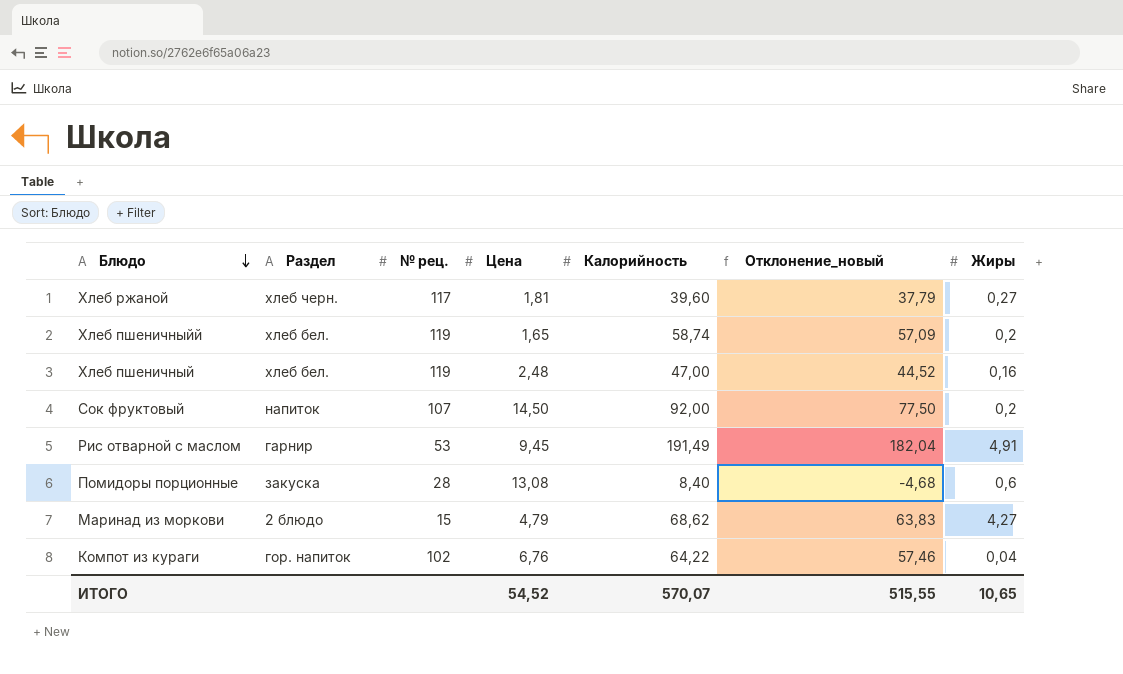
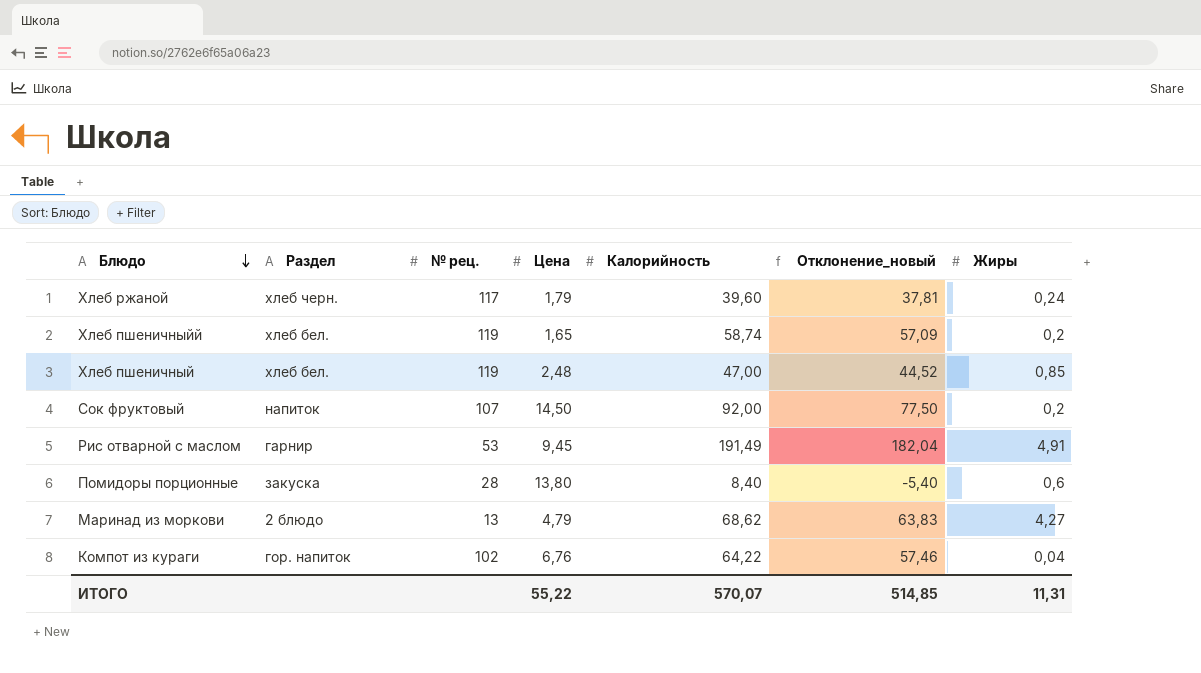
Хлеб ржаной | Цена: 1,81 -> 1,79
Хлеб ржаной | Отклонение_новый: 37,79 -> 37,81
Хлеб ржаной | Жиры: 0,27 -> 0,24
Хлеб пшеничный | Жиры: 0,16 -> 0,85
Помидоры порционные | Цена: 13,08 -> 13,80
Помидоры порционные | Отклонение_новый: -4,68 -> -5,40
Маринад из моркови | № рец.: 15 -> 13
ИТОГО | Цена: 54,52 -> 55,22
ИТОГО | Отклонение_новый: 515,55 -> 514,85
ИТОГО | Жиры: 10,65 -> 11,31

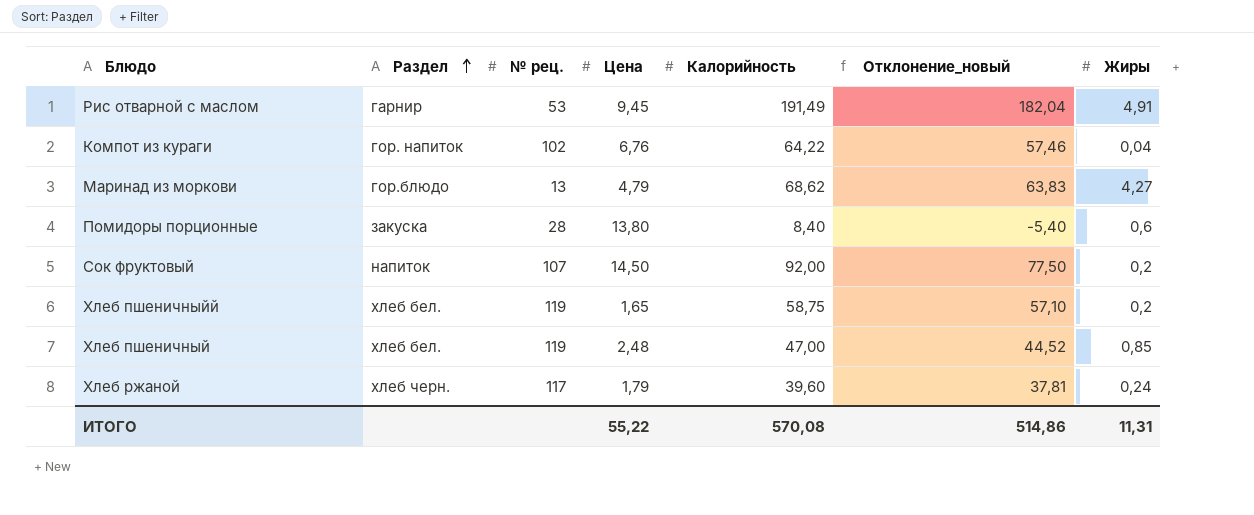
row order: Блюдо descending -> Раздел ascending
Маринад из моркови | Раздел: 2 блюдо -> гор.блюдо
Хлеб пшеничныйй | Калорийность: 58,74 -> 58,75
Хлеб пшеничныйй | Отклонение_новый: 57,09 -> 57,10
ИТОГО | Калорийность: 570,07 -> 570,08
ИТОГО | Отклонение_новый: 514,85 -> 514,86

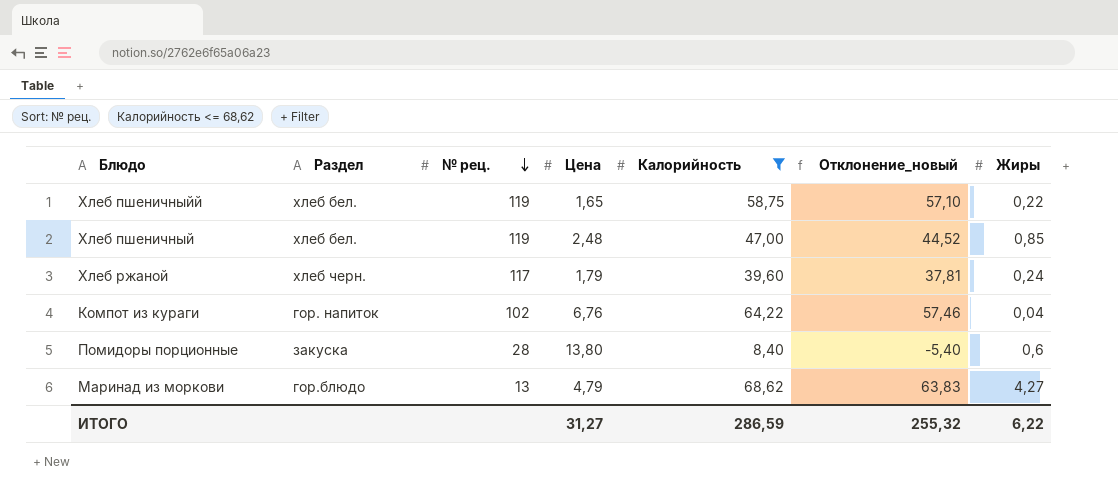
filter: none -> Калорийность <= 68,62
row order: Раздел ascending -> № рец. descending
Хлеб пшеничныйй | Жиры: 0,2 -> 0,22
ИТОГО | Цена: 55,22 -> 31,27
ИТОГО | Калорийность: 570,08 -> 286,59
ИТОГО | Отклонение_новый: 514,86 -> 255,32
ИТОГО | Жиры: 11,31 -> 6,22

